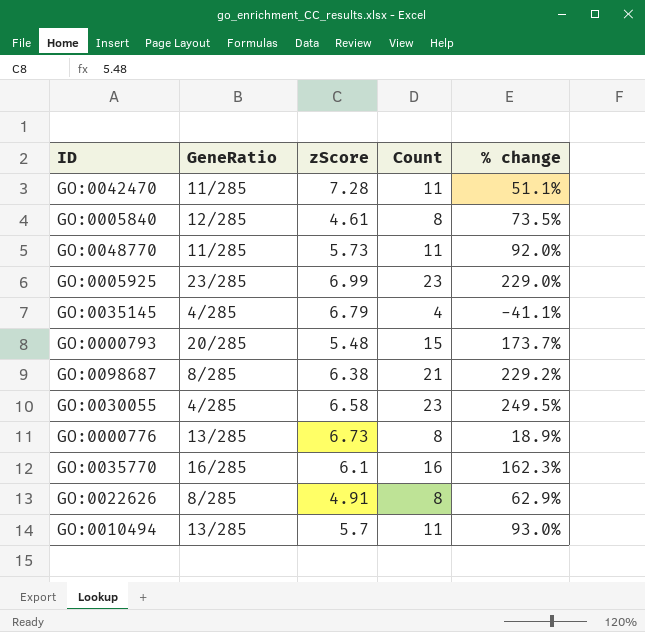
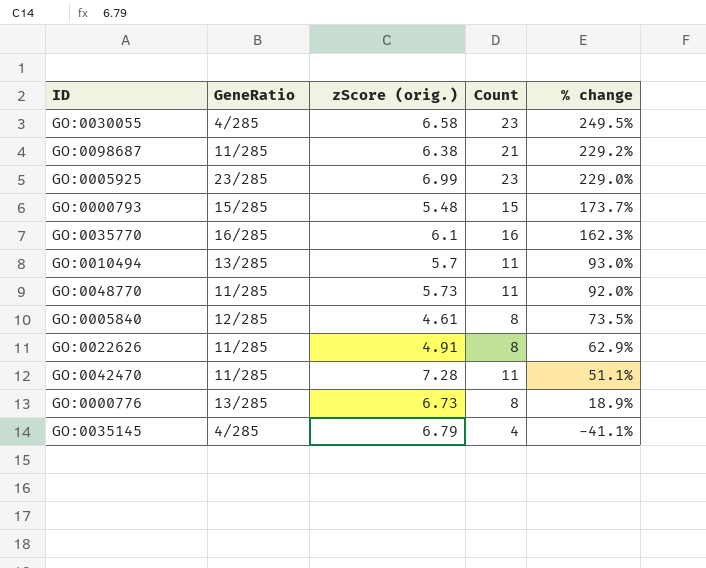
row order: none -> % change descending
column name: zScore -> zScore (orig.)
GO:0098687 | GeneRatio: 8/285 -> 11/285
GO:0000793 | GeneRatio: 20/285 -> 15/285
GO:0022626 | GeneRatio: 8/285 -> 11/285

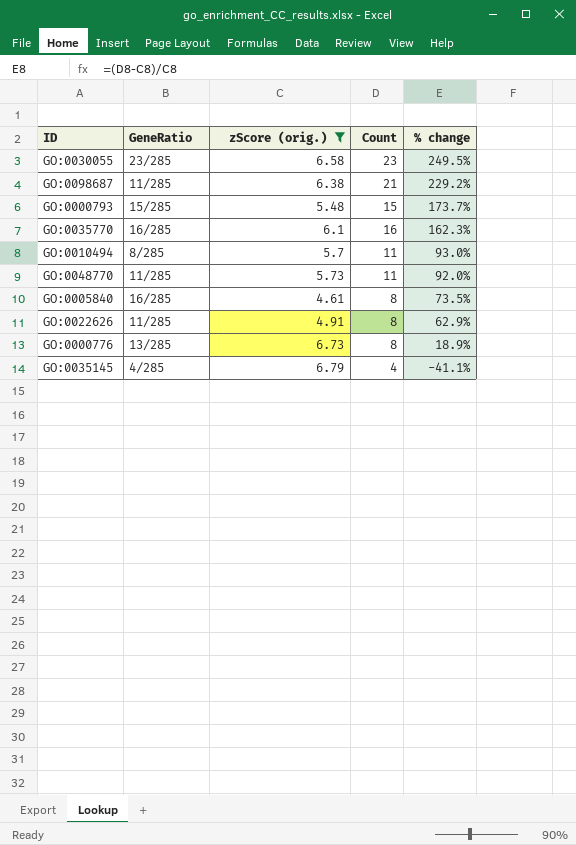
filter: none -> zScore (orig.) <= 6.79
GO:0030055 | GeneRatio: 4/285 -> 23/285
GO:0010494 | GeneRatio: 13/285 -> 8/285
GO:0005840 | GeneRatio: 12/285 -> 16/285

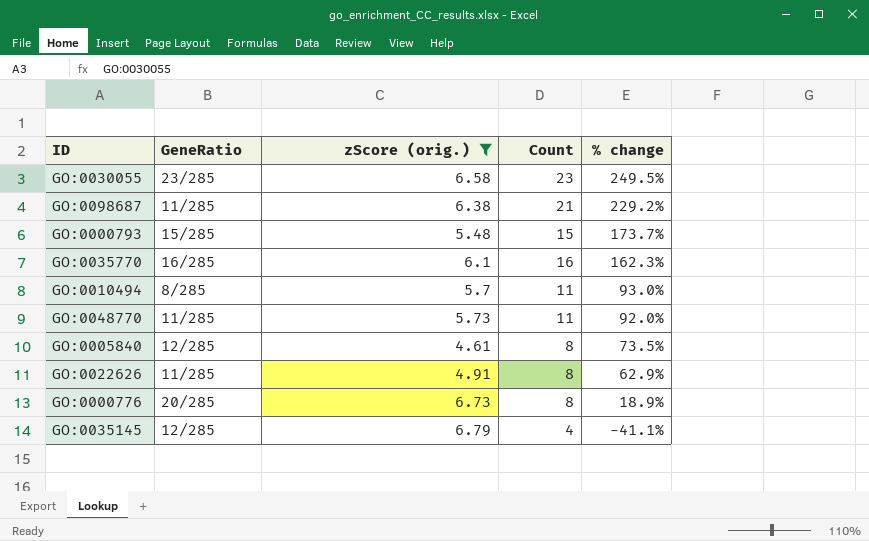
GO:0005840 | GeneRatio: 16/285 -> 12/285
GO:0000776 | GeneRatio: 13/285 -> 20/285
GO:0035145 | GeneRatio: 4/285 -> 12/285

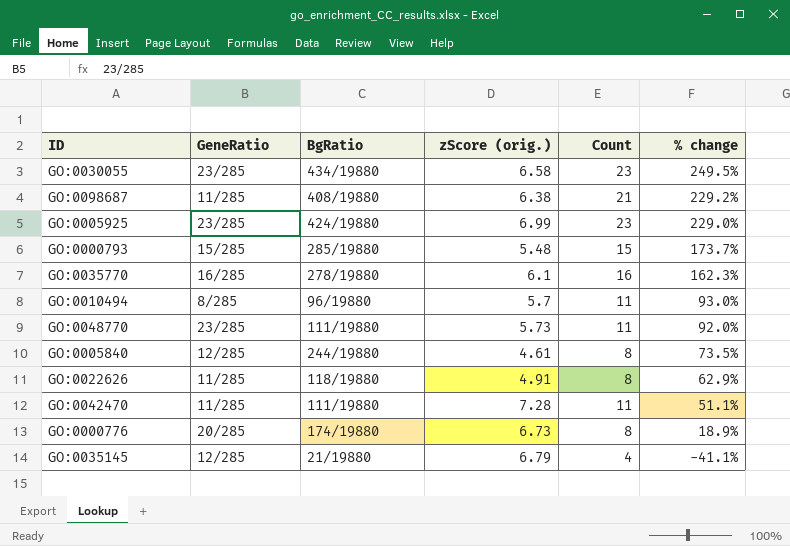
filter: zScore (orig.) <= 6.79 -> none
column BgRatio | position: none -> 3
GO:0048770 | GeneRatio: 11/285 -> 23/285

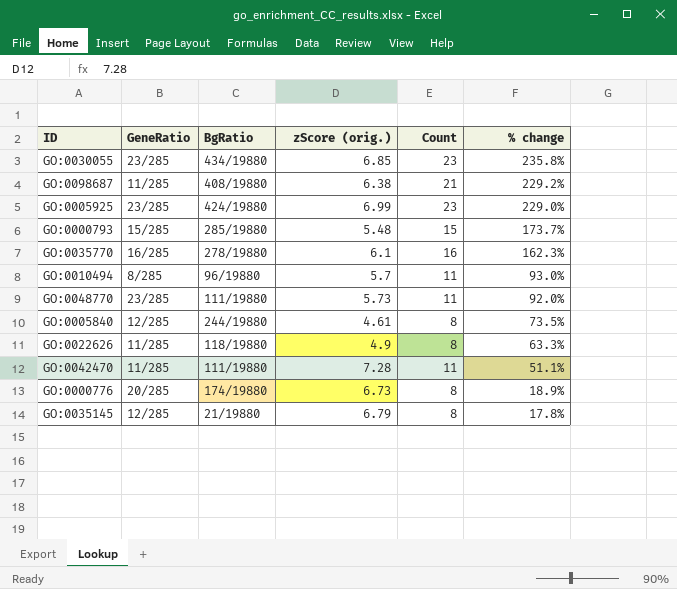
GO:0030055 | zScore (orig.): 6.58 -> 6.85
GO:0030055 | % change: 249.5% -> 235.8%
GO:0022626 | zScore (orig.): 4.91 -> 4.9
GO:0022626 | % change: 62.9% -> 63.3%
GO:0035145 | Count: 4 -> 8
GO:0035145 | % change: -41.1% -> 17.8%

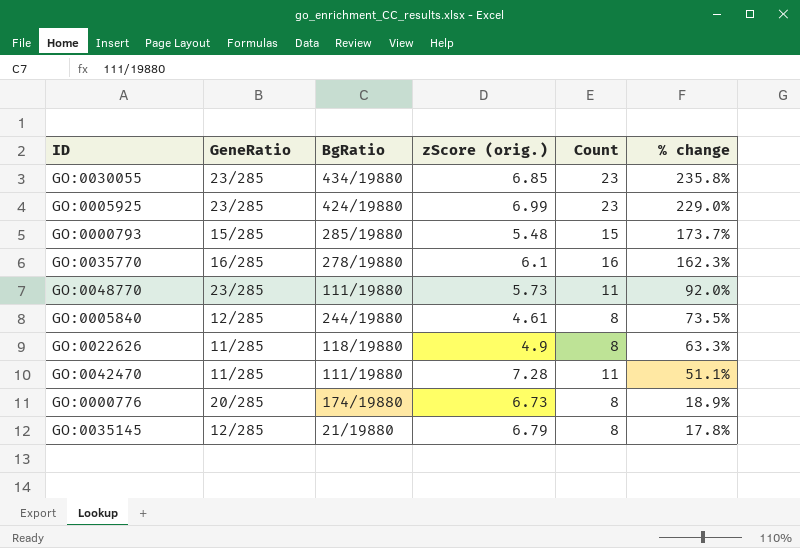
row GO:0098687: 11/285 | 408/19880 | 6.38 | 21 | 229.2% -> none
row GO:0010494: 8/285 | 96/19880 | 5.7 | 11 | 93.0% -> none

